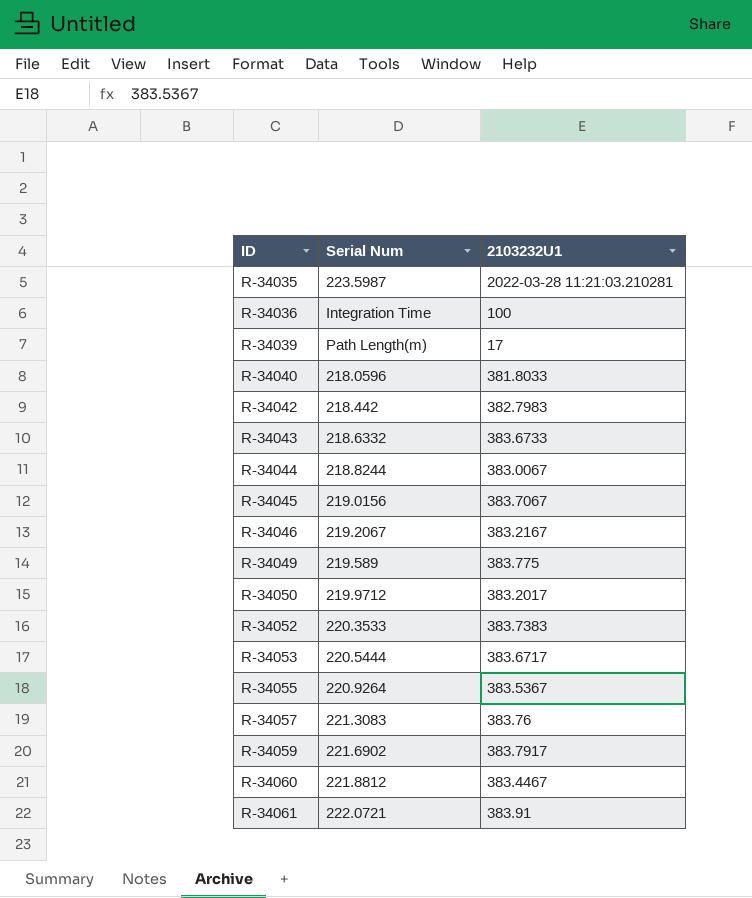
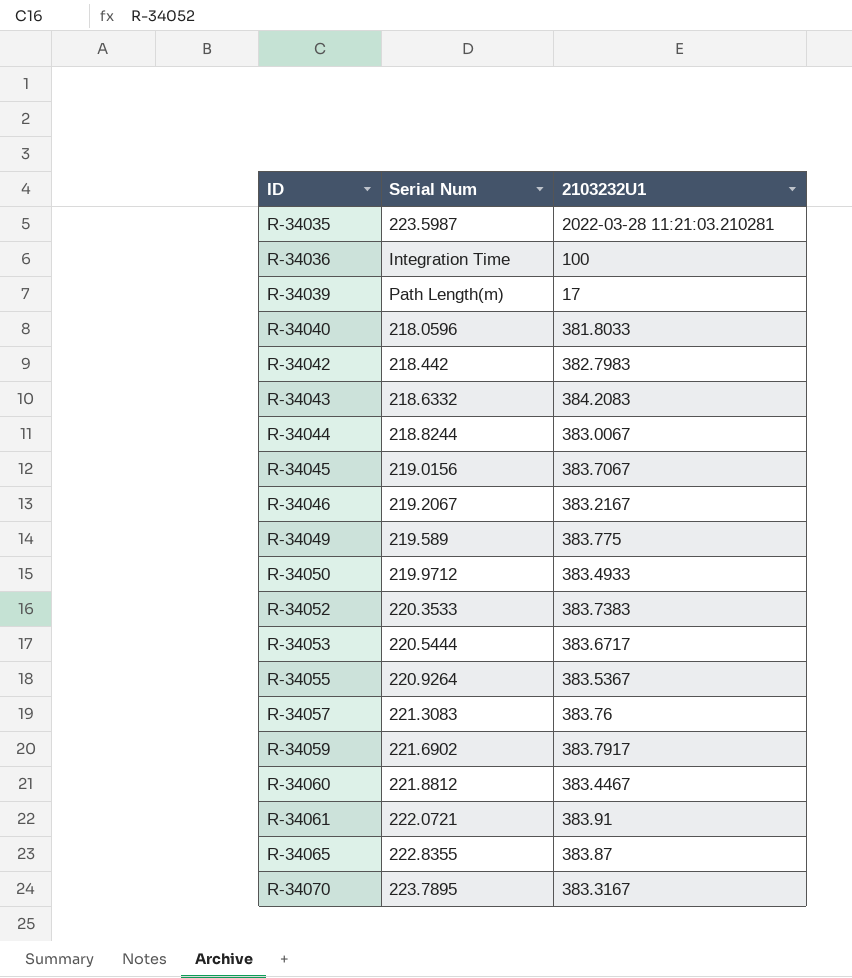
R-34043 | 2103232U1: 383.6733 -> 384.2083
R-34050 | 2103232U1: 383.2017 -> 383.4933
row R-34065: none -> 222.8355 | 383.87
row R-34070: none -> 223.7895 | 383.3167

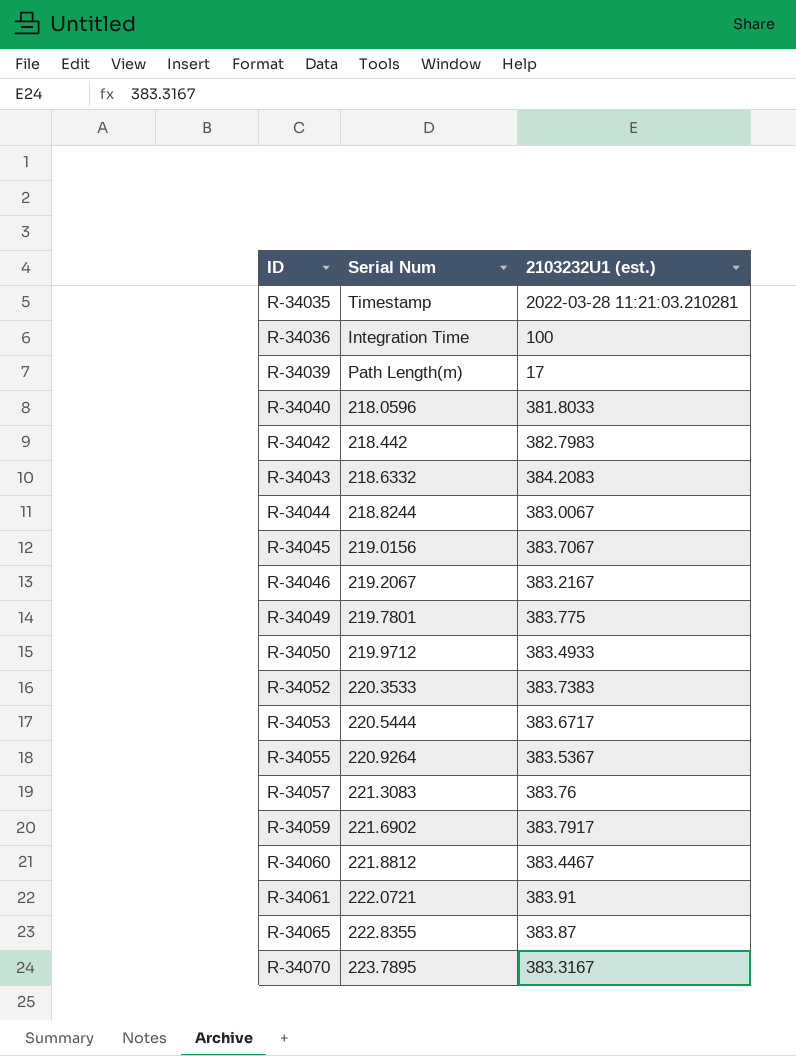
column name: 2103232U1 -> 2103232U1 (est.)
R-34035 | Serial Num: 223.5987 -> Timestamp
R-34049 | Serial Num: 219.589 -> 219.7801

